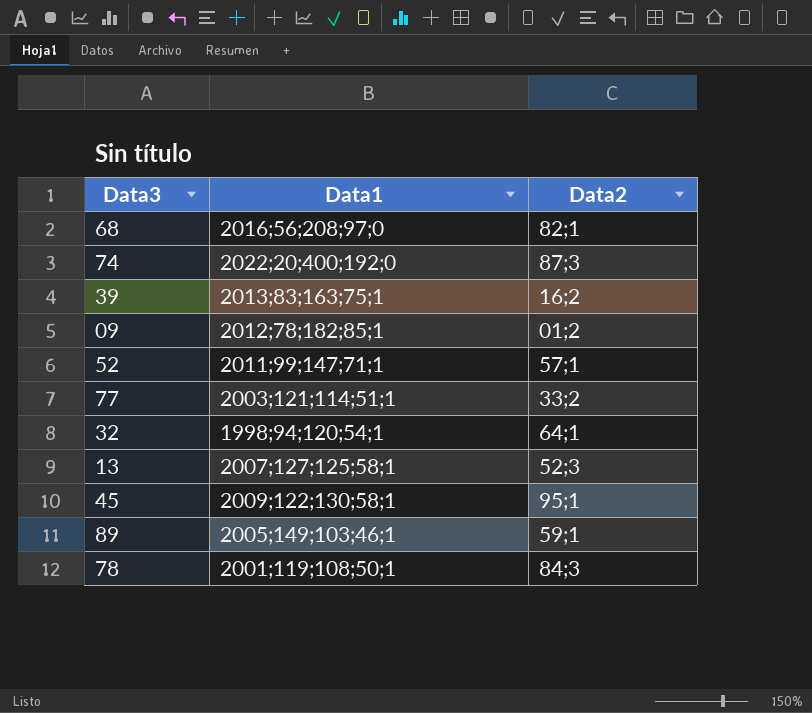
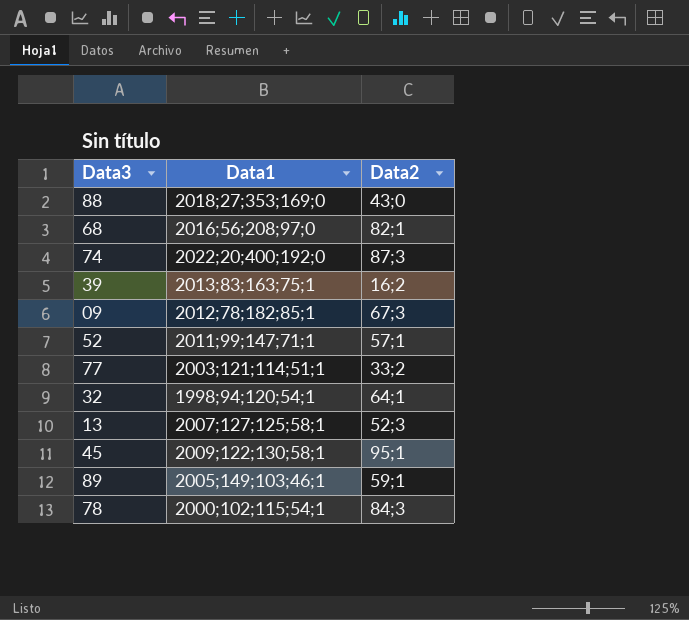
row 88: none -> 2018;27;353;169;0 | 43;0
09 | Data2: 01;2 -> 67;3
78 | Data1: 2001;119;108;50;1 -> 2000;102;115;54;1

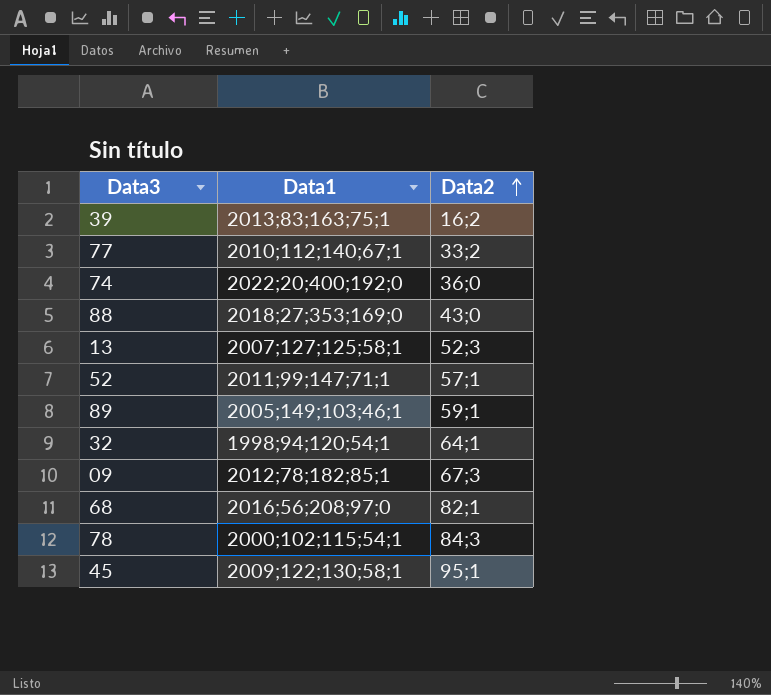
row order: none -> Data2 ascending
77 | Data1: 2003;121;114;51;1 -> 2010;112;140;67;1
74 | Data2: 87;3 -> 36;0

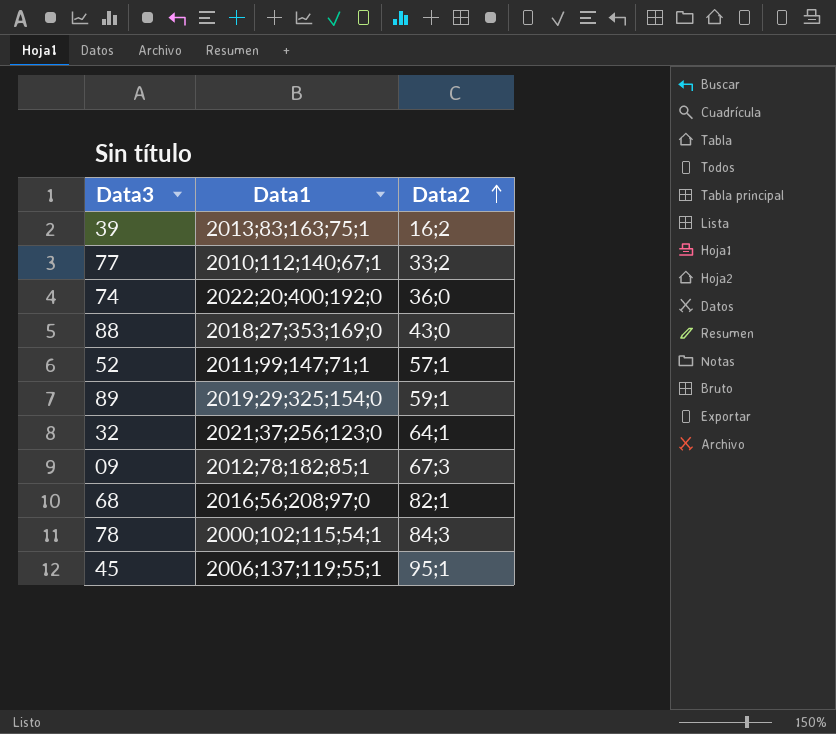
row 13: 2007;127;125;58;1 | 52;3 -> none
89 | Data1: 2005;149;103;46;1 -> 2019;29;325;154;0
32 | Data1: 1998;94;120;54;1 -> 2021;37;256;123;0
45 | Data1: 2009;122;130;58;1 -> 2006;137;119;55;1

